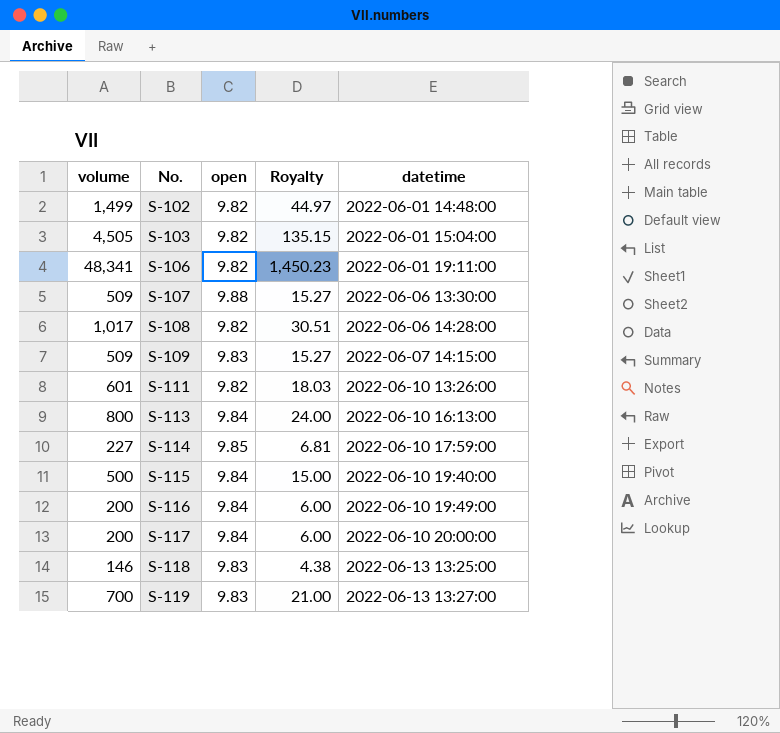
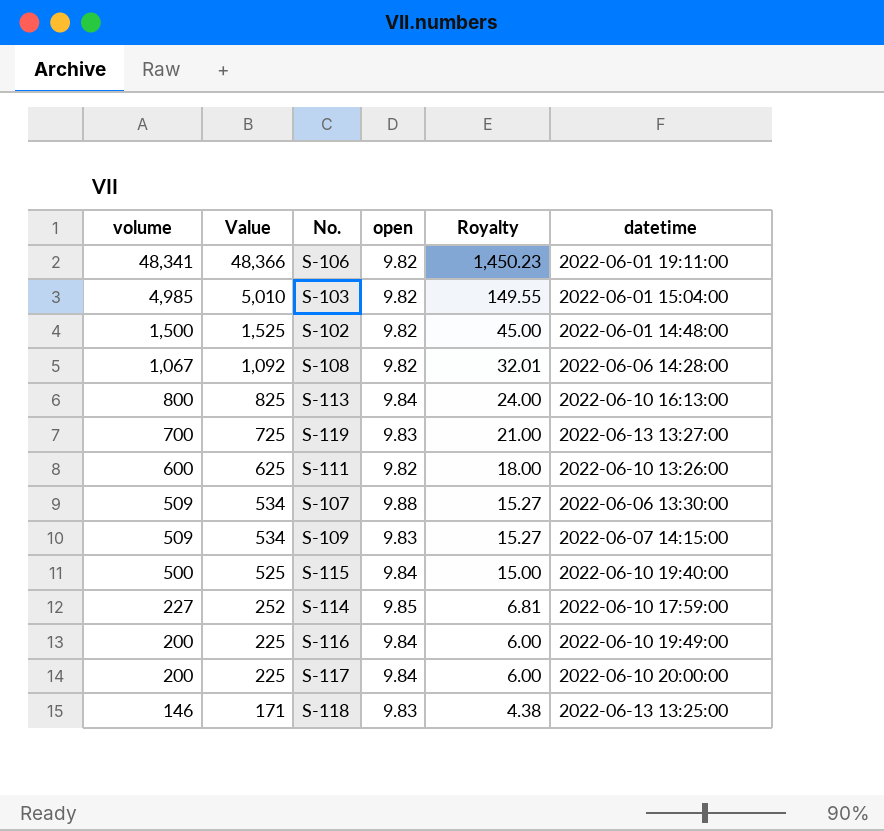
row order: No. ascending -> volume descending
column Value | formula: none -> [volume] + 25
S-103 | volume: 4,505 -> 4,985
S-103 | Royalty: 135.15 -> 149.55
S-102 | volume: 1,499 -> 1,500
S-102 | Royalty: 44.97 -> 45.00
S-108 | volume: 1,017 -> 1,067
S-108 | Royalty: 30.51 -> 32.01
S-111 | volume: 601 -> 600
S-111 | Royalty: 18.03 -> 18.00

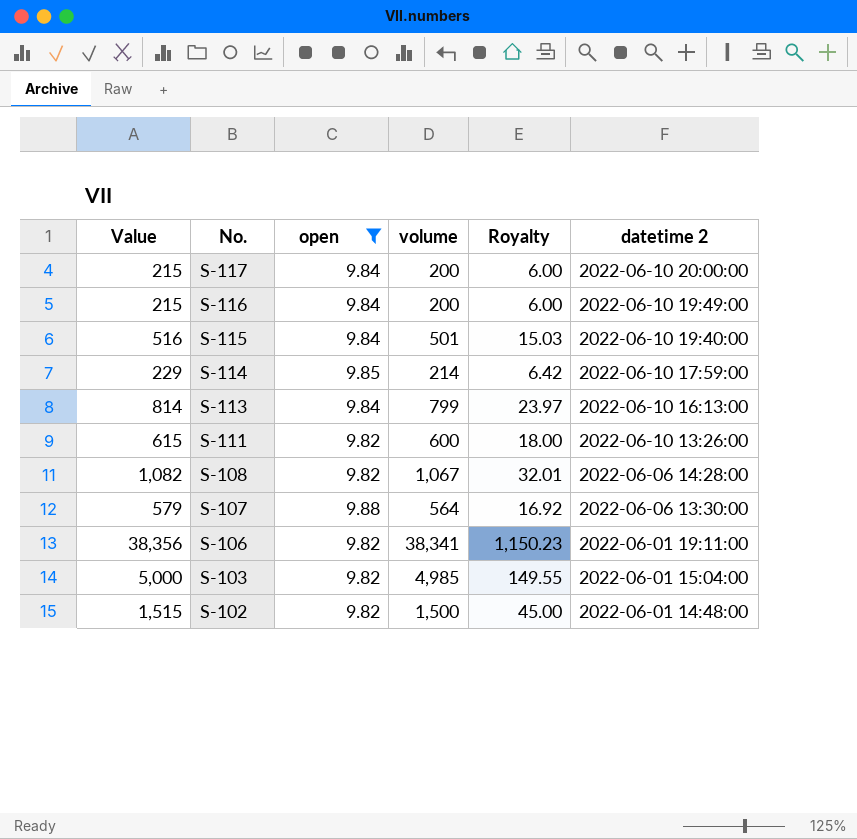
filter: none -> open != 9.83
row order: volume descending -> No. descending
column Value | formula: [volume] + 25 -> [volume] + 15
column volume | position: 1 -> 4
column name: datetime -> datetime 2
S-115 | volume: 500 -> 501
S-115 | Royalty: 15.00 -> 15.03
S-114 | volume: 227 -> 214
S-114 | Royalty: 6.81 -> 6.42
S-113 | volume: 800 -> 799
S-113 | Royalty: 24.00 -> 23.97
S-107 | volume: 509 -> 564
S-107 | Royalty: 15.27 -> 16.92
S-106 | volume: 48,341 -> 38,341
S-106 | Royalty: 1,450.23 -> 1,150.23

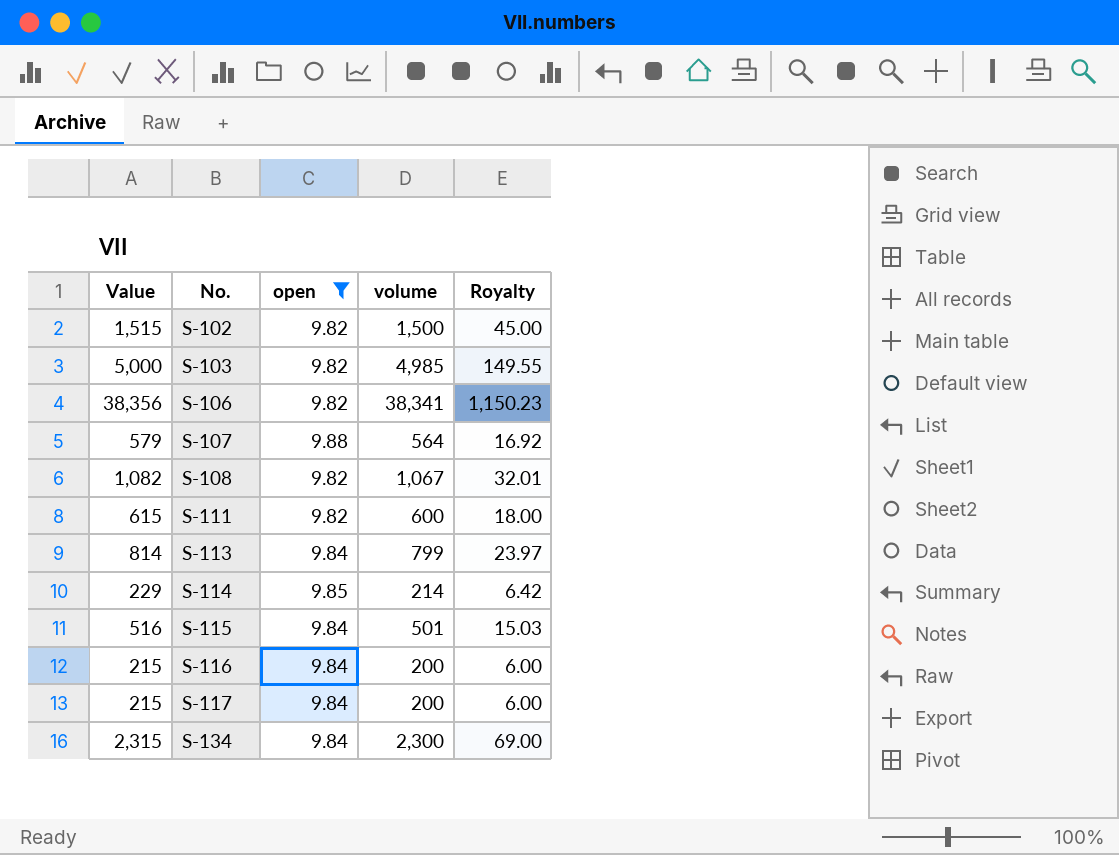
row order: No. descending -> No. ascending
column datetime 2 | position: 6 -> none
row S-134: none -> 2,315 | 9.84 | 2,300 | 69.00

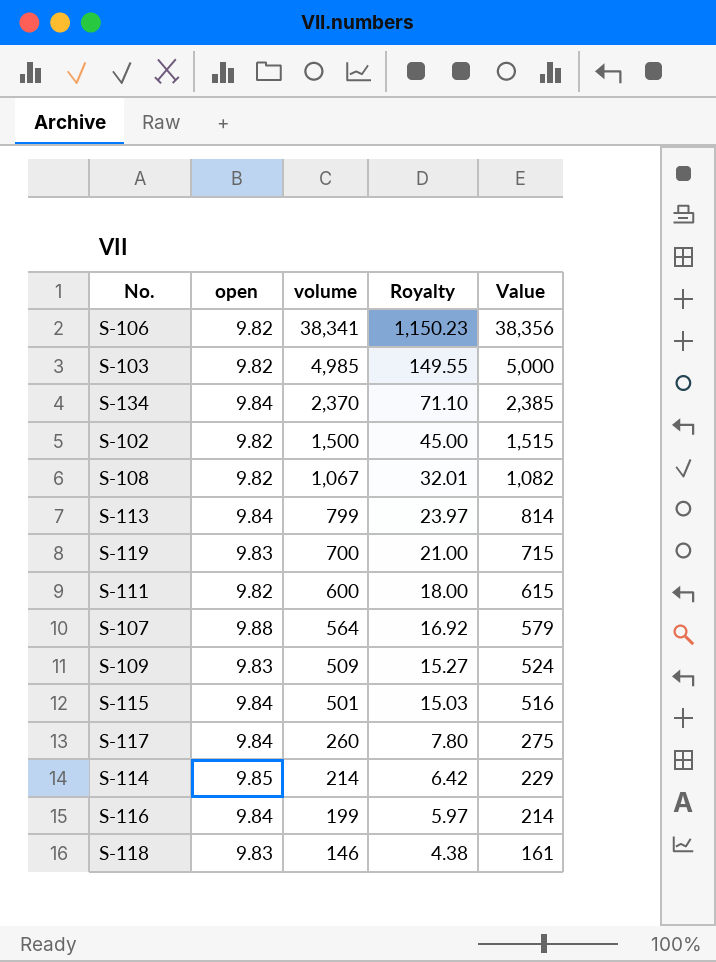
filter: open != 9.83 -> none
row order: No. ascending -> volume descending
column Value | position: 1 -> 5
S-134 | volume: 2,300 -> 2,370
S-134 | Royalty: 69.00 -> 71.10
S-134 | Value: 2,315 -> 2,385
S-117 | volume: 200 -> 260
S-117 | Royalty: 6.00 -> 7.80
S-117 | Value: 215 -> 275
S-116 | volume: 200 -> 199
S-116 | Royalty: 6.00 -> 5.97
S-116 | Value: 215 -> 214

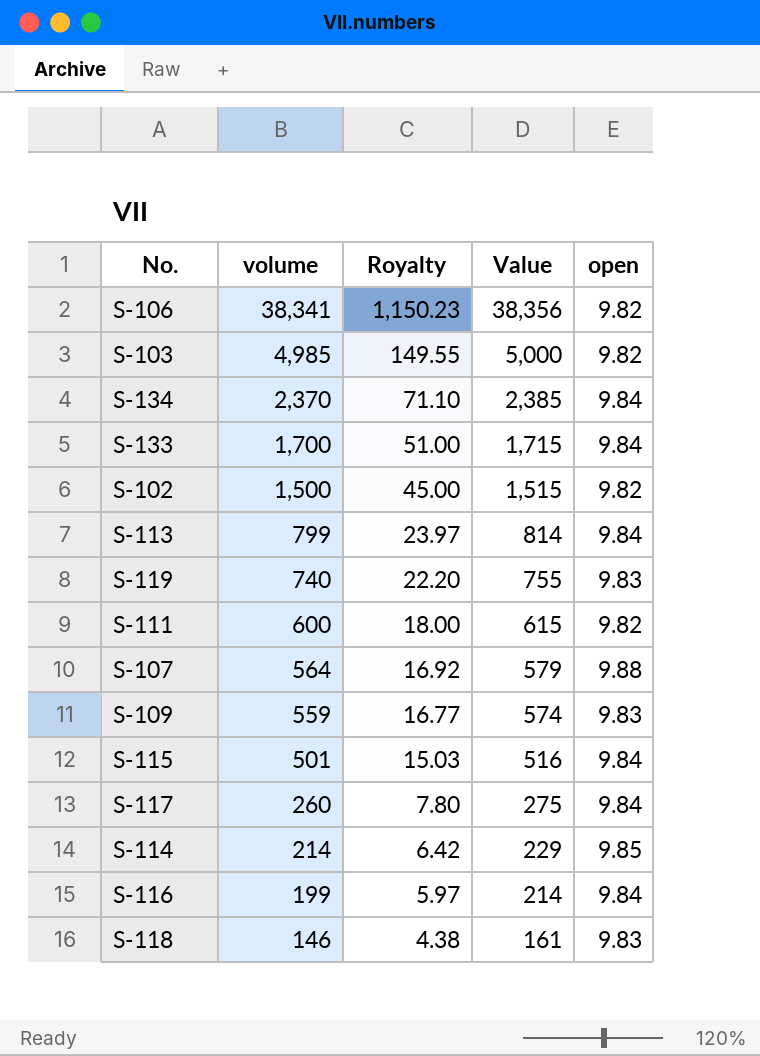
column open | position: 2 -> 5
row S-108: 9.82 | 1,067 | 32.01 | 1,082 -> none
row S-133: none -> 1,700 | 51.00 | 1,715 | 9.84
S-119 | volume: 700 -> 740
S-119 | Royalty: 21.00 -> 22.20
S-119 | Value: 715 -> 755
S-109 | volume: 509 -> 559
S-109 | Royalty: 15.27 -> 16.77
S-109 | Value: 524 -> 574

